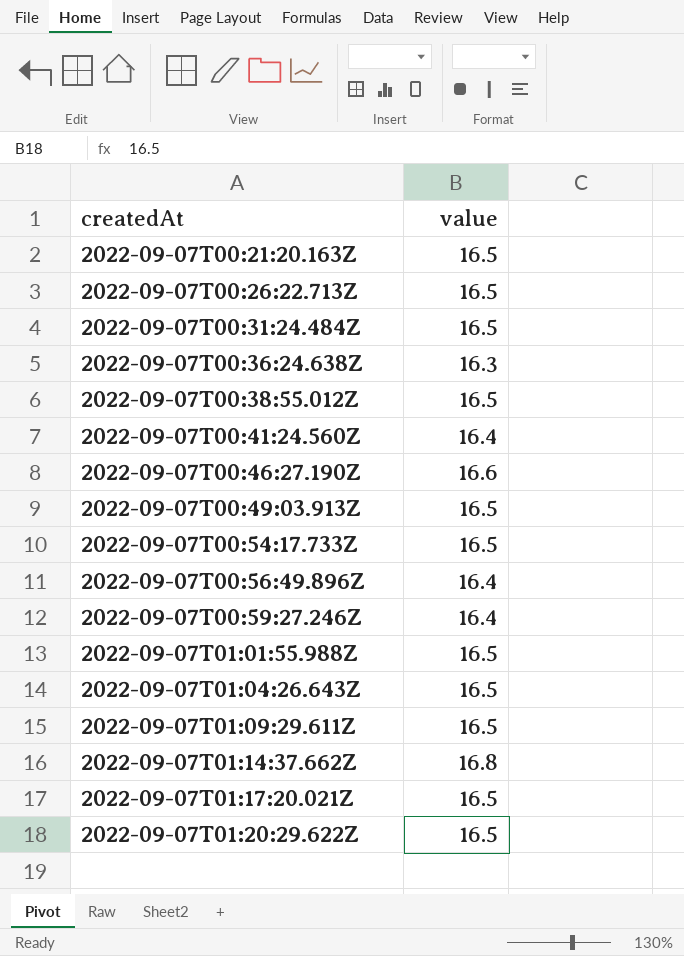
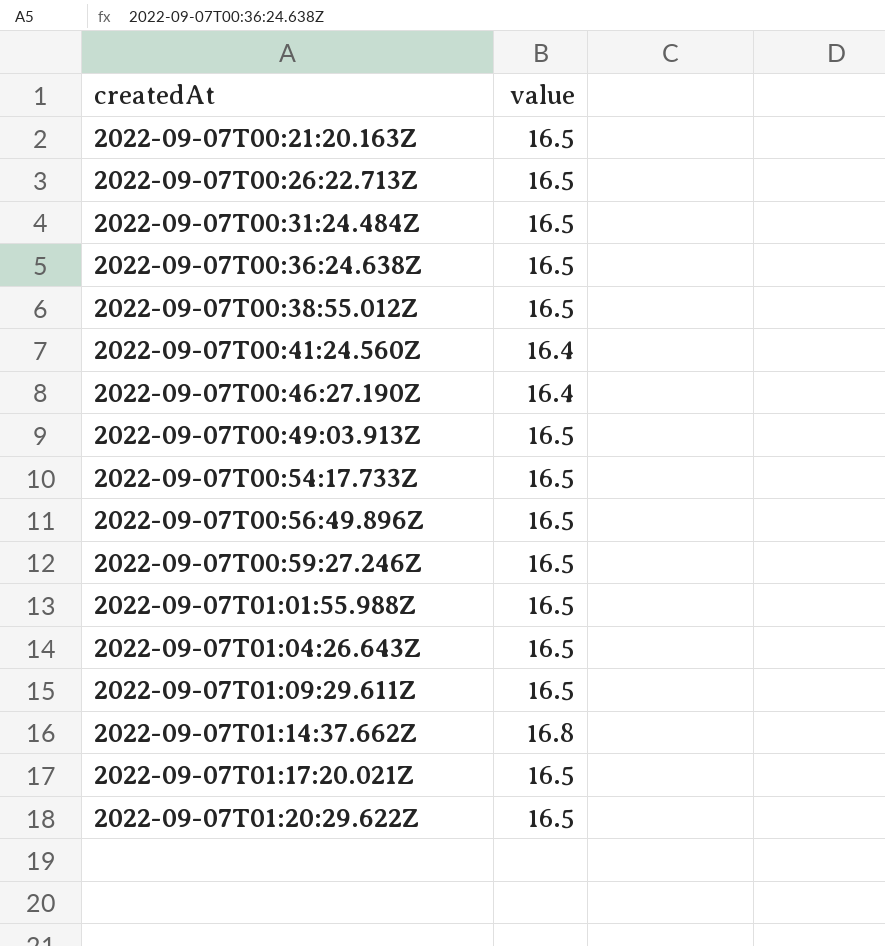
2022-09-07T00:36:24.638Z | value: 16.3 -> 16.5
2022-09-07T00:46:27.190Z | value: 16.6 -> 16.4
2022-09-07T00:56:49.896Z | value: 16.4 -> 16.5
2022-09-07T00:59:27.246Z | value: 16.4 -> 16.5

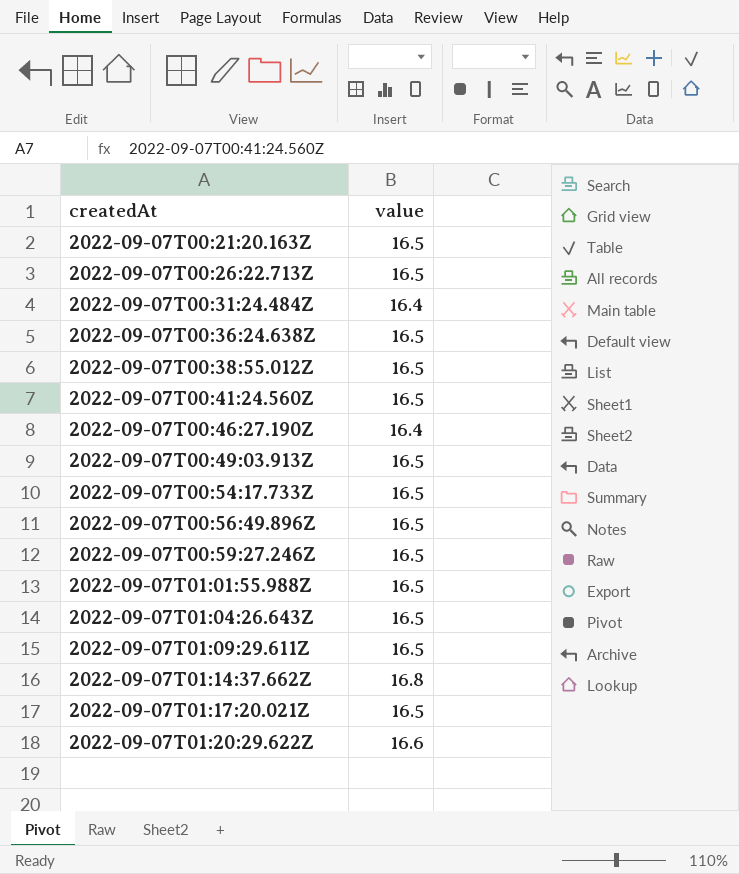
2022-09-07T00:31:24.484Z | value: 16.5 -> 16.4
2022-09-07T00:41:24.560Z | value: 16.4 -> 16.5
2022-09-07T01:20:29.622Z | value: 16.5 -> 16.6

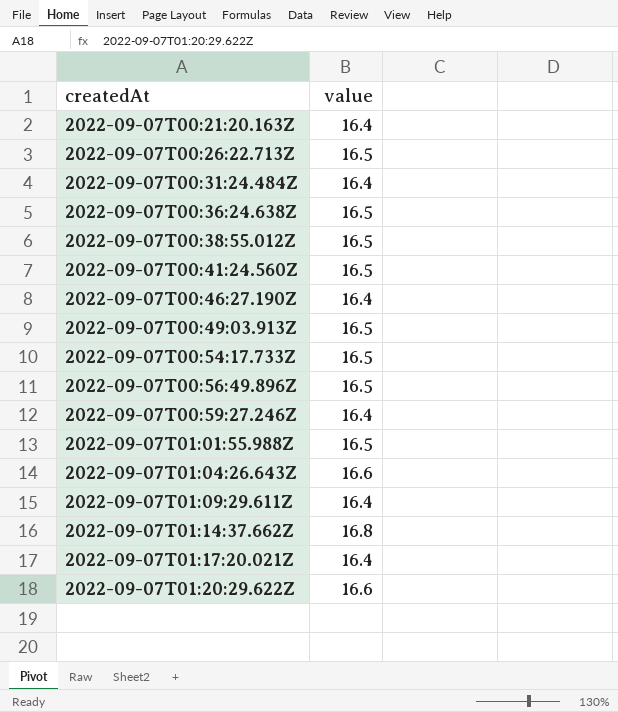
2022-09-07T00:21:20.163Z | value: 16.5 -> 16.4
2022-09-07T00:59:27.246Z | value: 16.5 -> 16.4
2022-09-07T01:04:26.643Z | value: 16.5 -> 16.6
2022-09-07T01:09:29.611Z | value: 16.5 -> 16.4
2022-09-07T01:17:20.021Z | value: 16.5 -> 16.4

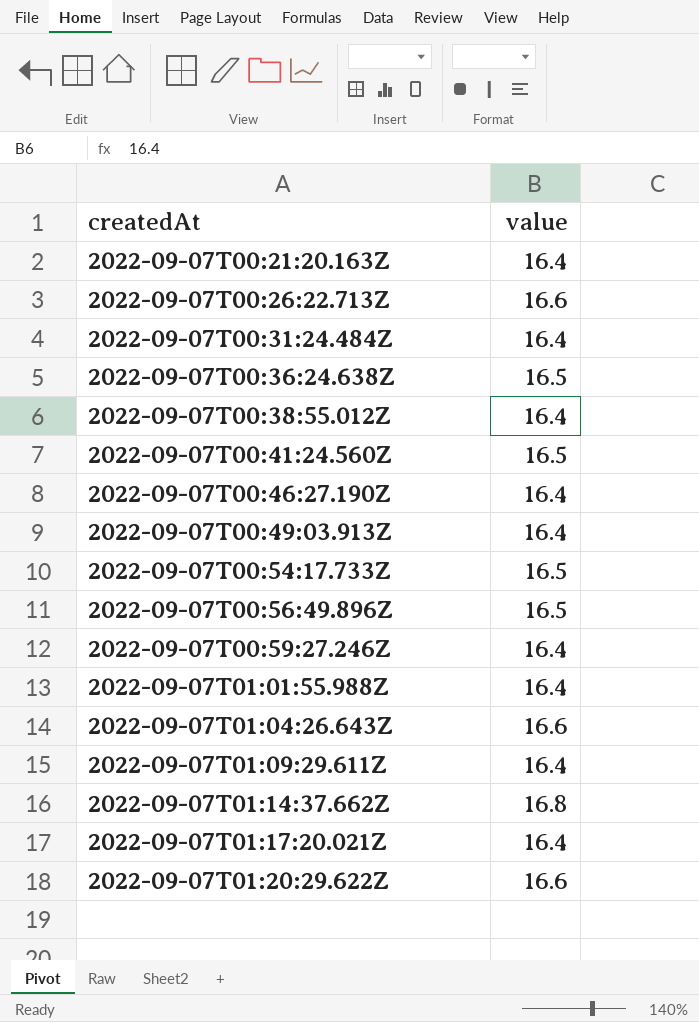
2022-09-07T00:26:22.713Z | value: 16.5 -> 16.6
2022-09-07T00:38:55.012Z | value: 16.5 -> 16.4
2022-09-07T00:49:03.913Z | value: 16.5 -> 16.4
2022-09-07T01:01:55.988Z | value: 16.5 -> 16.4

